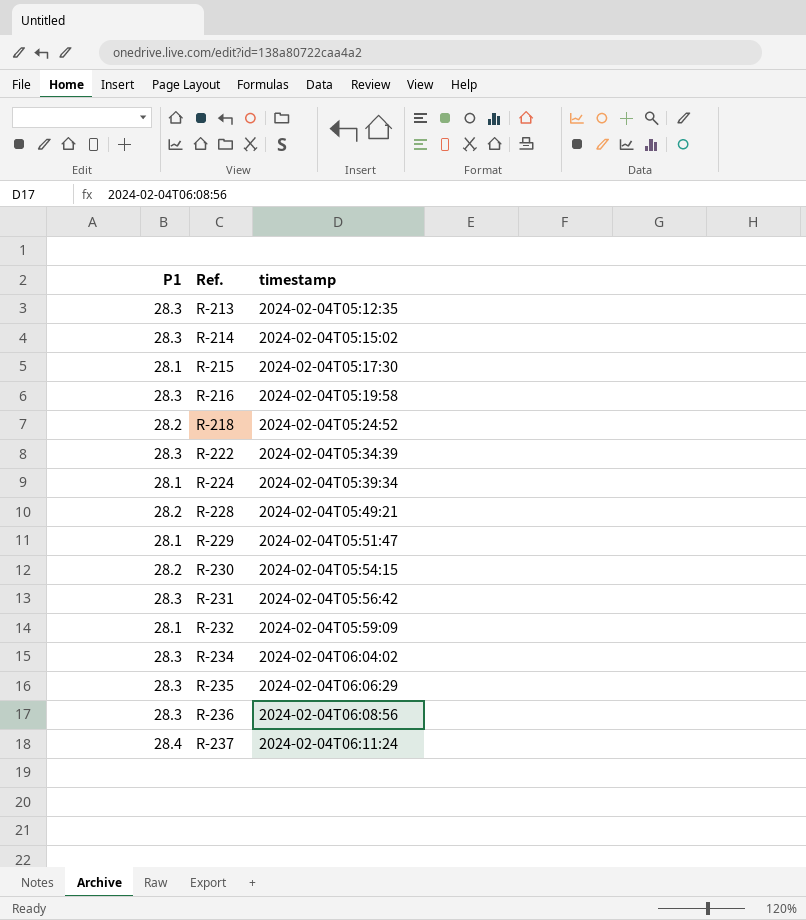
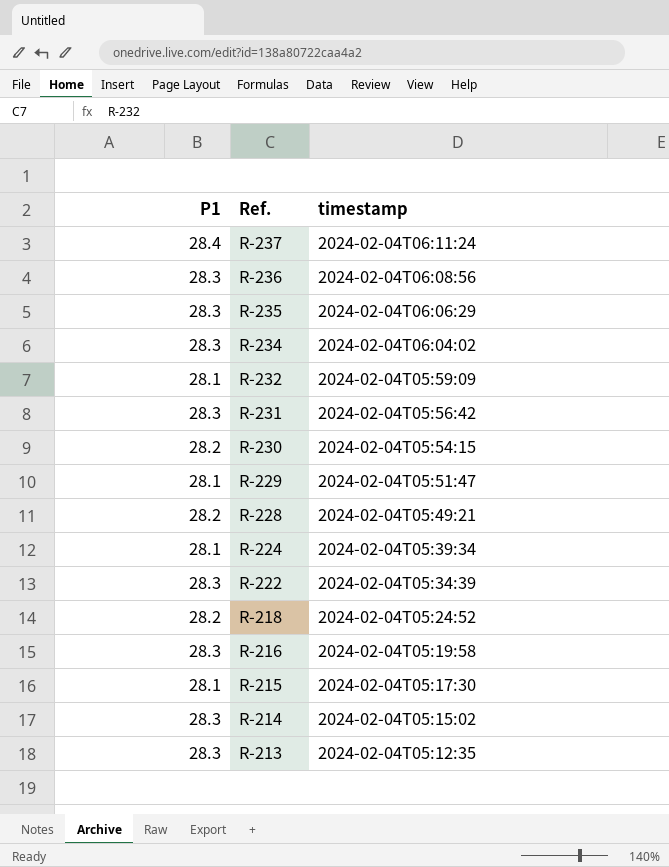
row order: Ref. ascending -> Ref. descending

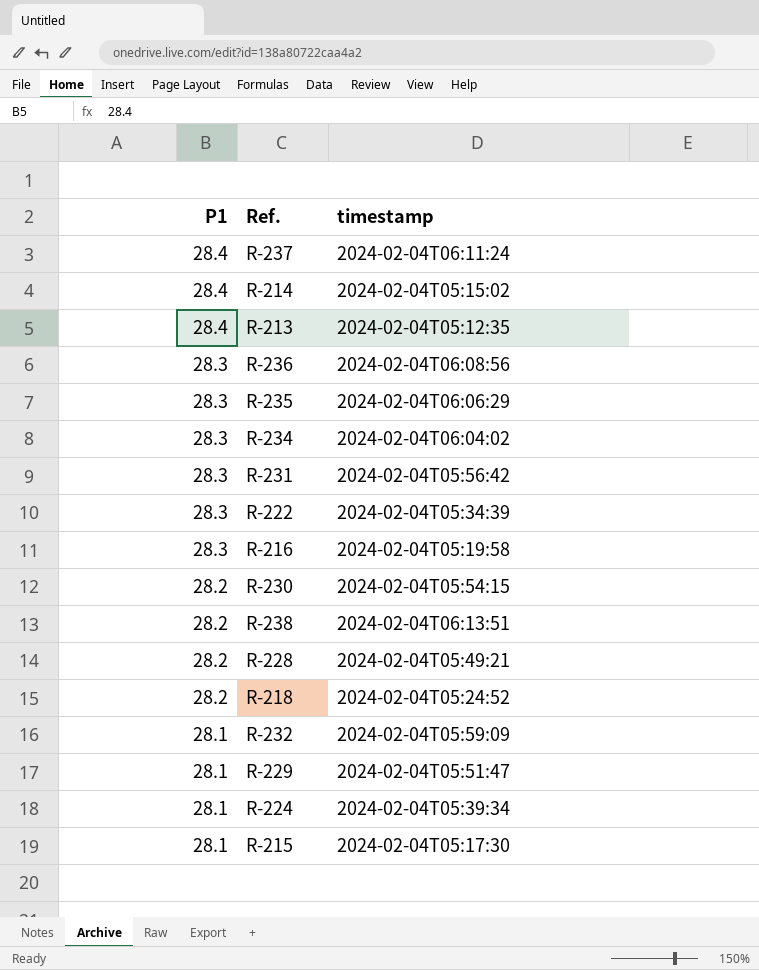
row order: Ref. descending -> P1 descending
R-214 | P1: 28.3 -> 28.4
R-213 | P1: 28.3 -> 28.4
row R-238: none -> 28.2 | 2024-02-04T06:13:51

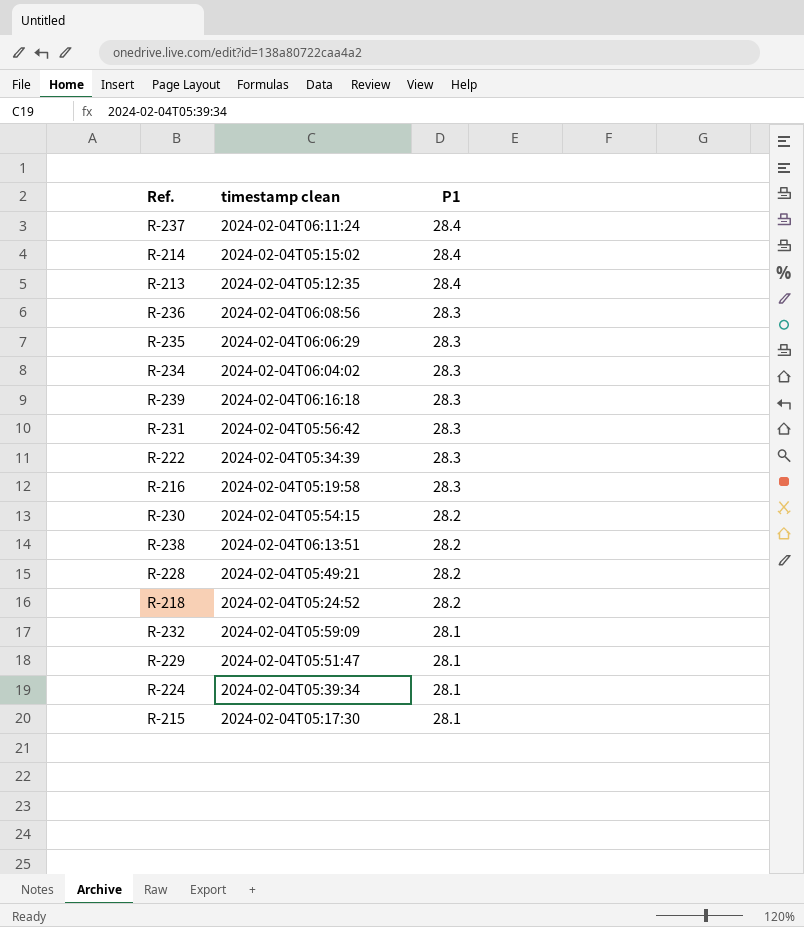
column name: timestamp -> timestamp clean
column P1 | position: 1 -> 3
row R-239: none -> 2024-02-04T06:16:18 | 28.3

